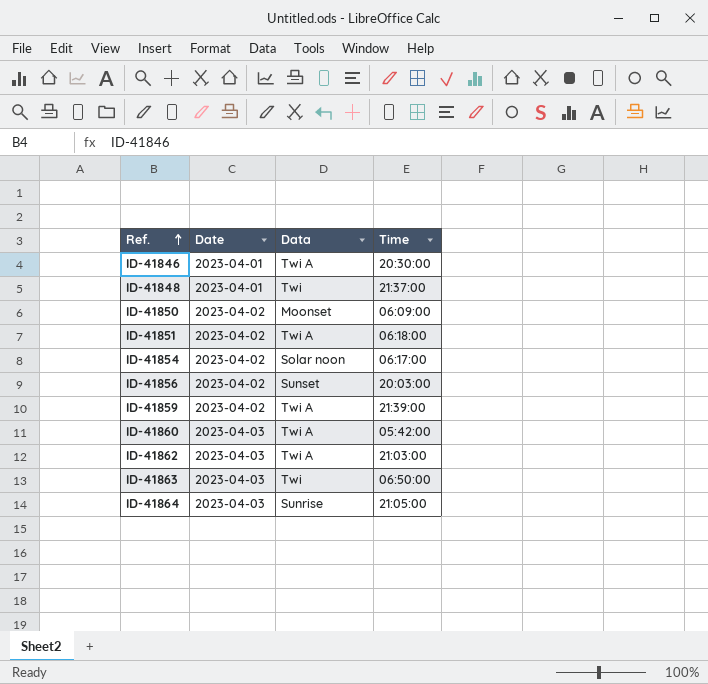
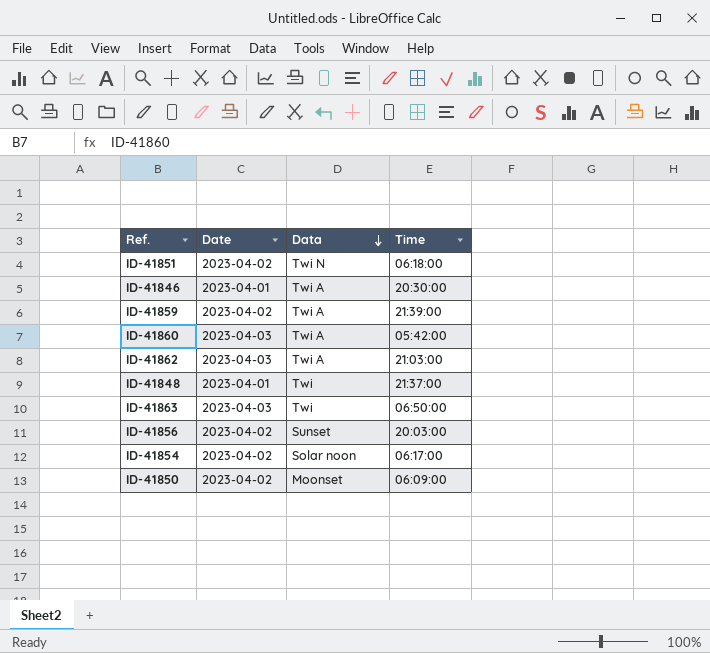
row order: Ref. ascending -> Data descending
row ID-41864: 2023-04-03 | Sunrise | 21:05:00 -> none
ID-41851 | Data: Twi A -> Twi N

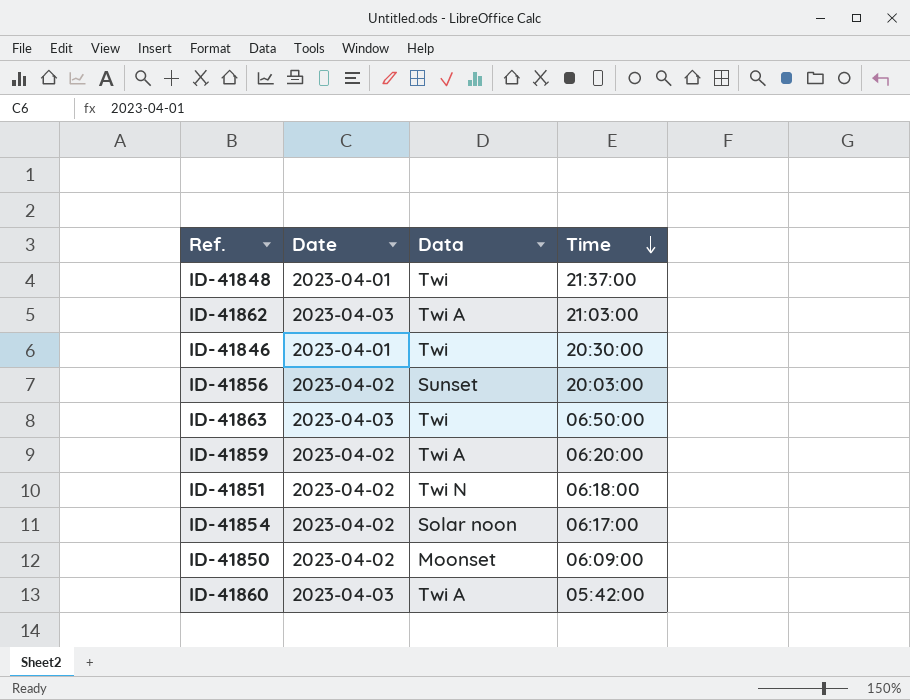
row order: Data descending -> Time descending
ID-41846 | Data: Twi A -> Twi
ID-41859 | Time: 21:39:00 -> 06:20:00

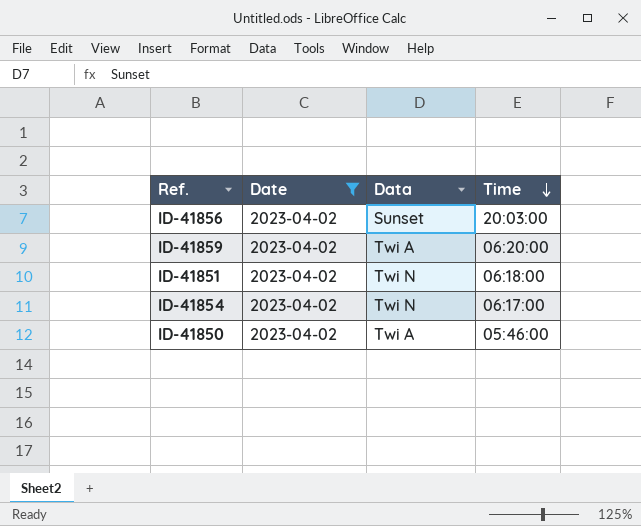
filter: none -> Date = 2023-04-02
ID-41854 | Data: Solar noon -> Twi N
ID-41850 | Data: Moonset -> Twi A
ID-41850 | Time: 06:09:00 -> 05:46:00

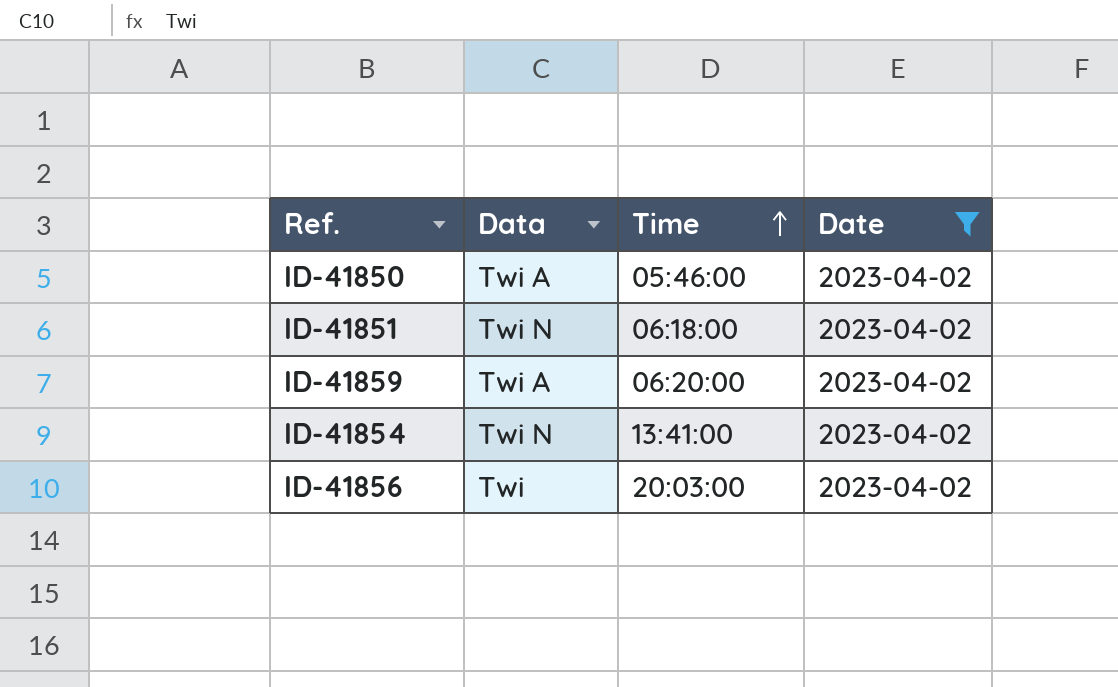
row order: Time descending -> Time ascending
column Date | position: 2 -> 4
ID-41854 | Time: 06:17:00 -> 13:41:00
ID-41856 | Data: Sunset -> Twi

